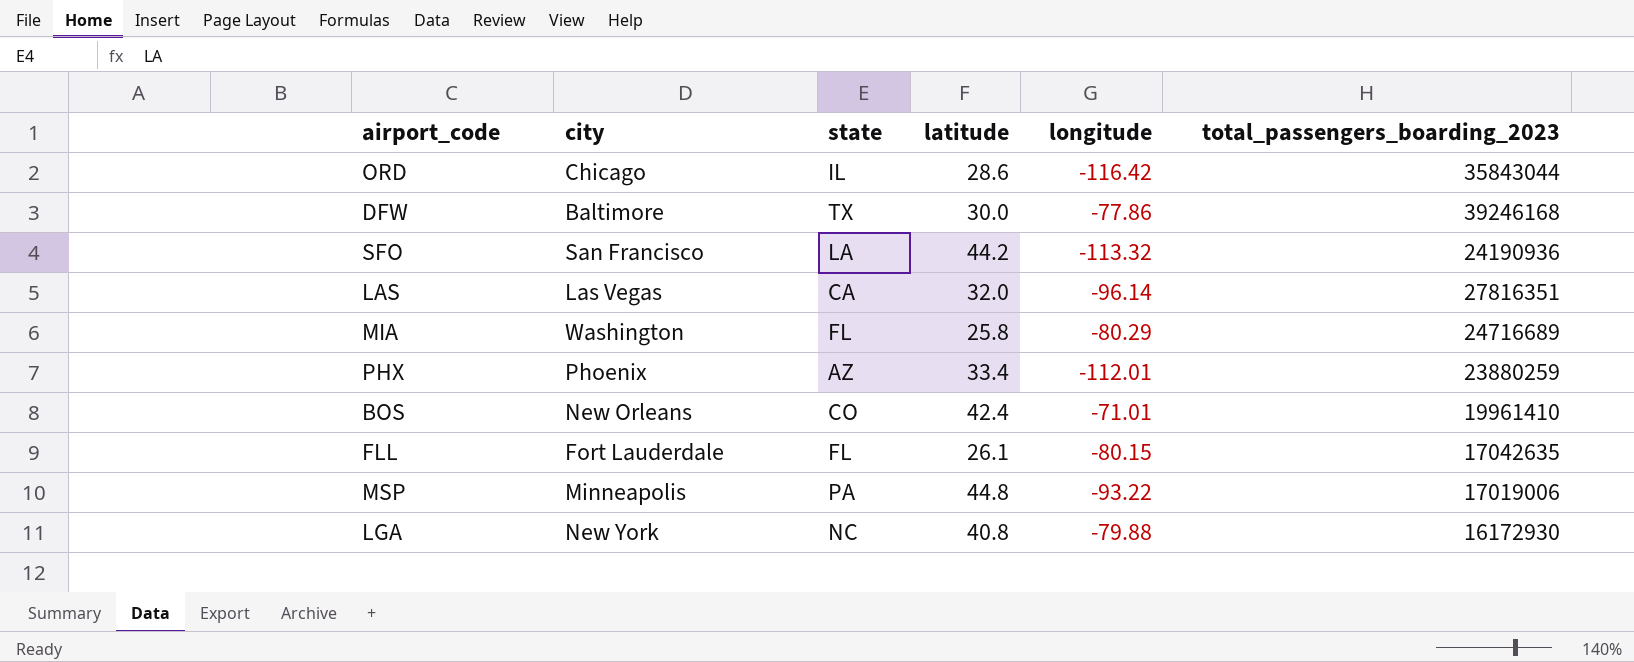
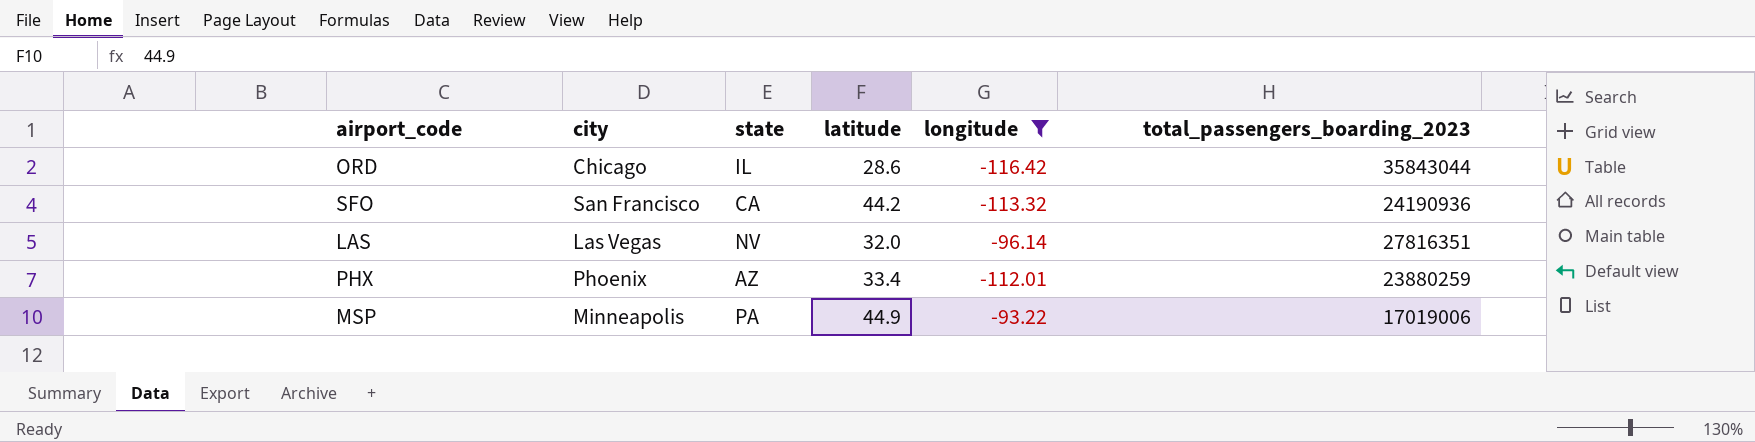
filter: none -> longitude <= -93.22
SFO | state: LA -> CA
LAS | state: CA -> NV
MSP | latitude: 44.8 -> 44.9

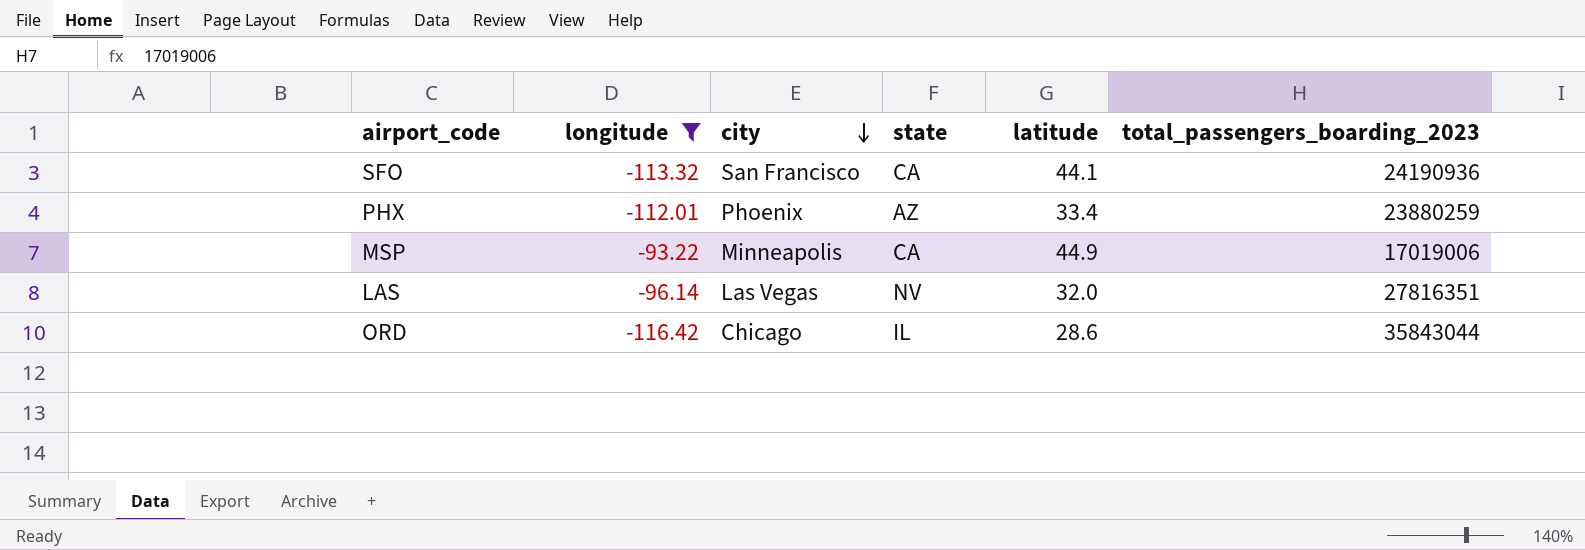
row order: none -> city descending
column longitude | position: 5 -> 2
SFO | latitude: 44.2 -> 44.1
MSP | state: PA -> CA

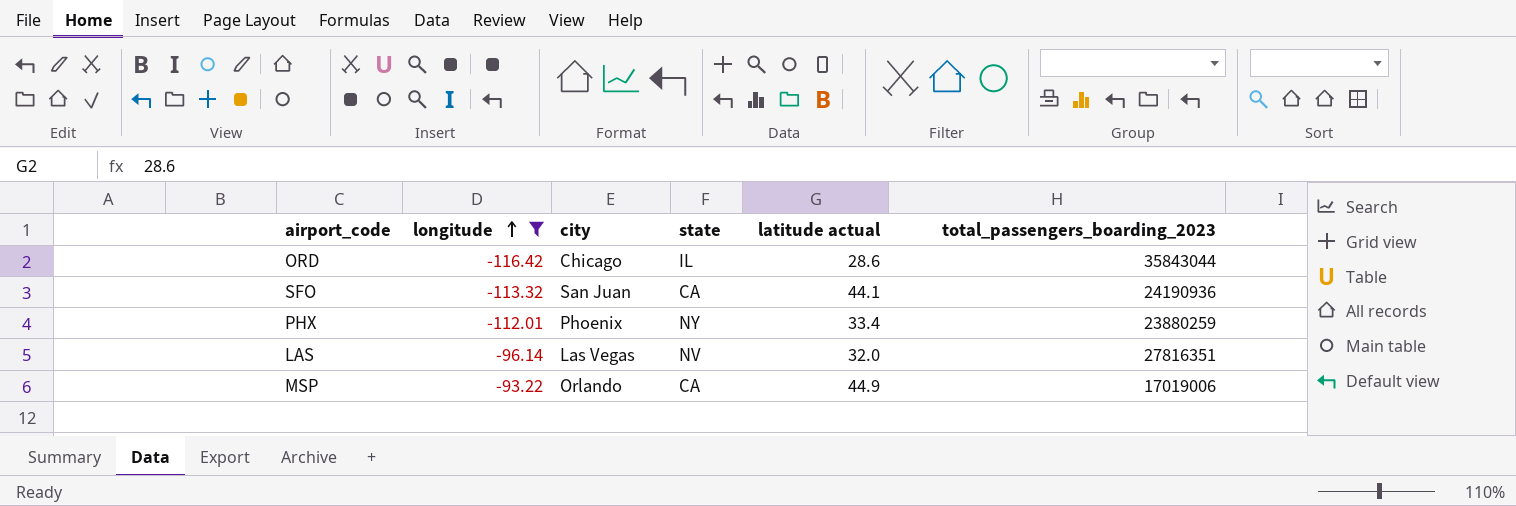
row order: city descending -> longitude ascending
column name: latitude -> latitude actual
SFO | city: San Francisco -> San Juan
PHX | state: AZ -> NY
MSP | city: Minneapolis -> Orlando

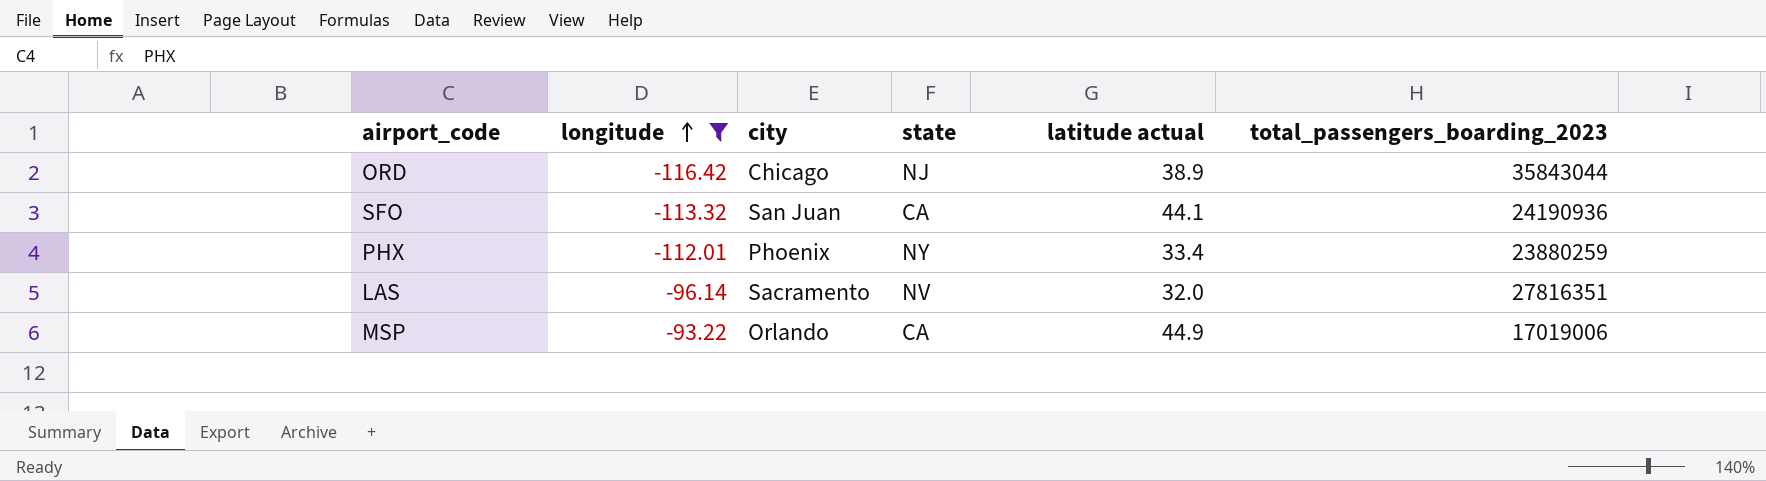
ORD | state: IL -> NJ
ORD | latitude actual: 28.6 -> 38.9
LAS | city: Las Vegas -> Sacramento

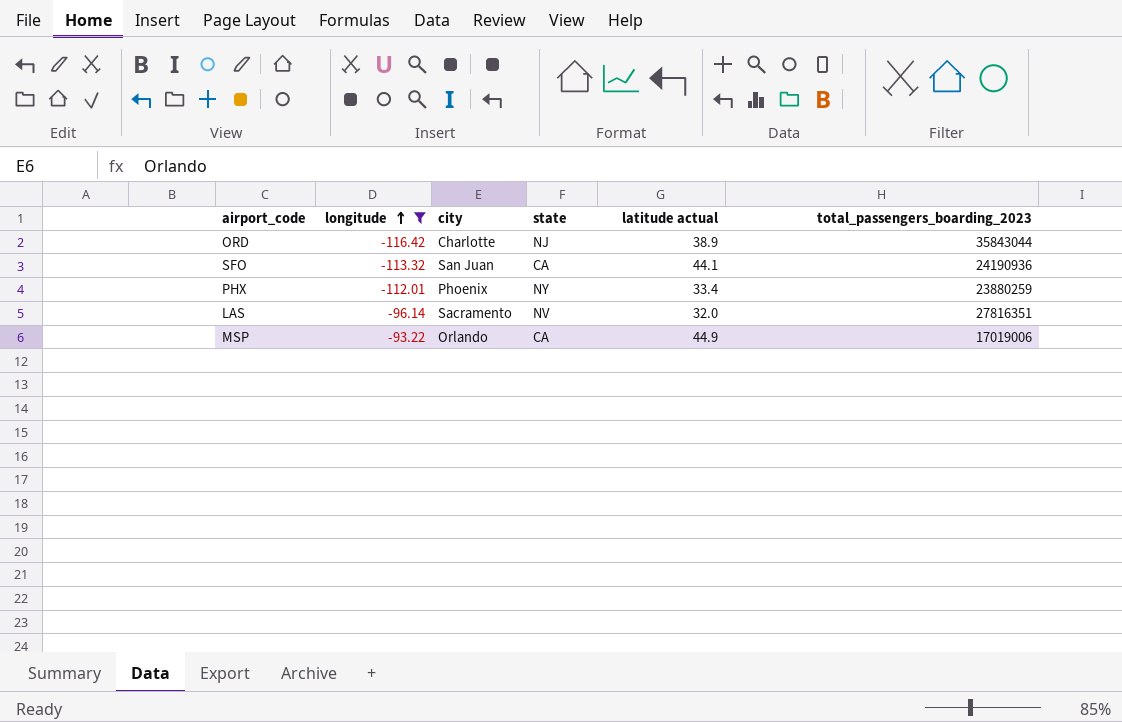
ORD | city: Chicago -> Charlotte

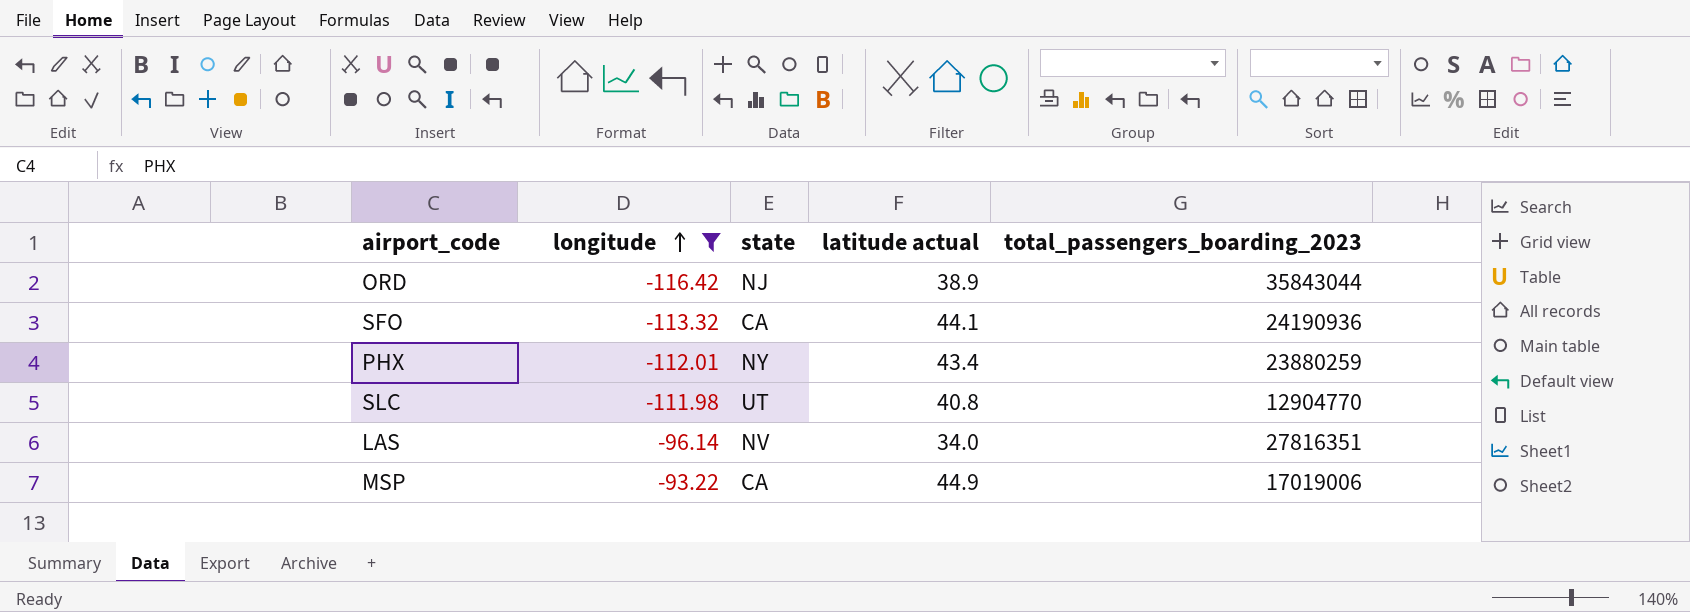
column city | position: 3 -> none
PHX | latitude actual: 33.4 -> 43.4
row SLC: none -> -111.98 | UT | 40.8 | 12904770
LAS | latitude actual: 32.0 -> 34.0

